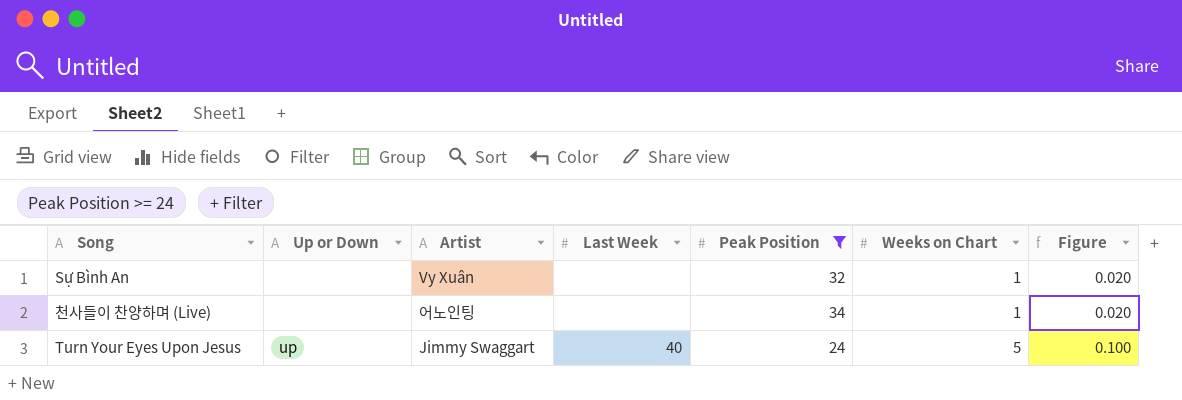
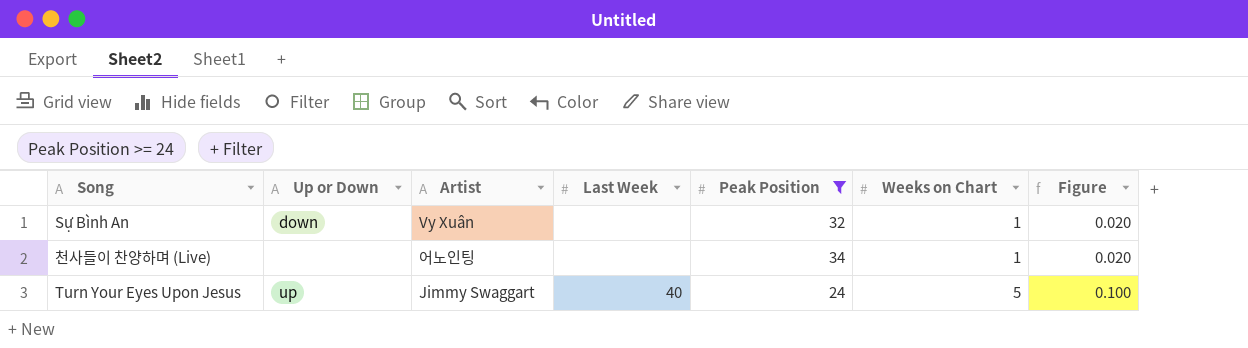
Sự Bình An | Up or Down: none -> down

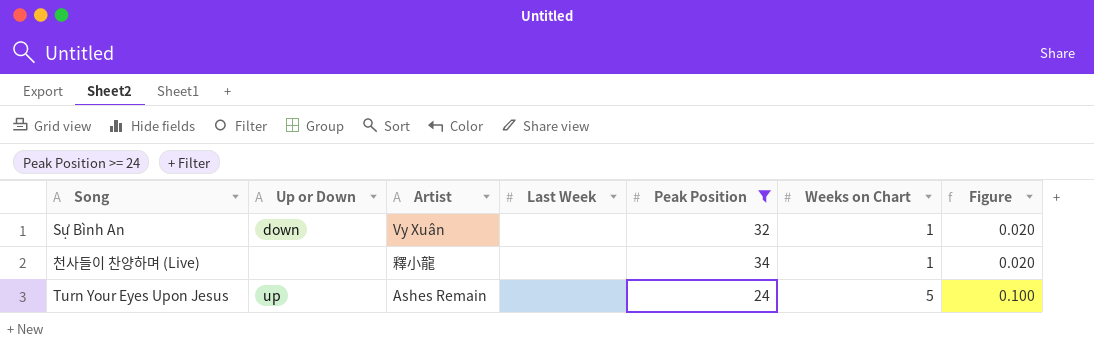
천사들이 찬양하며 (Live) | Artist: 어노인팅 -> 釋小龍
Turn Your Eyes Upon Jesus | Artist: Jimmy Swaggart -> Ashes Remain
Turn Your Eyes Upon Jesus | Last Week: 40 -> none

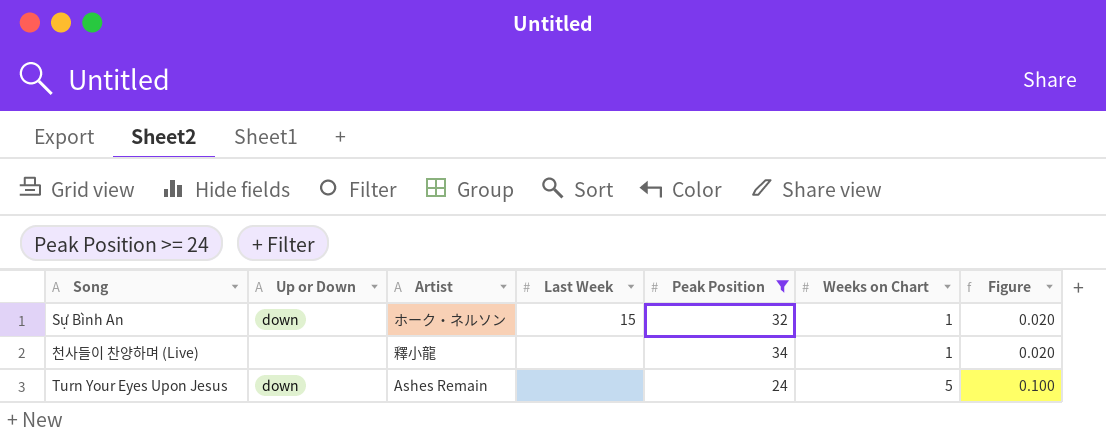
Sự Bình An | Artist: Vy Xuân -> ホーク・ネルソン
Sự Bình An | Last Week: none -> 15
Turn Your Eyes Upon Jesus | Up or Down: up -> down

